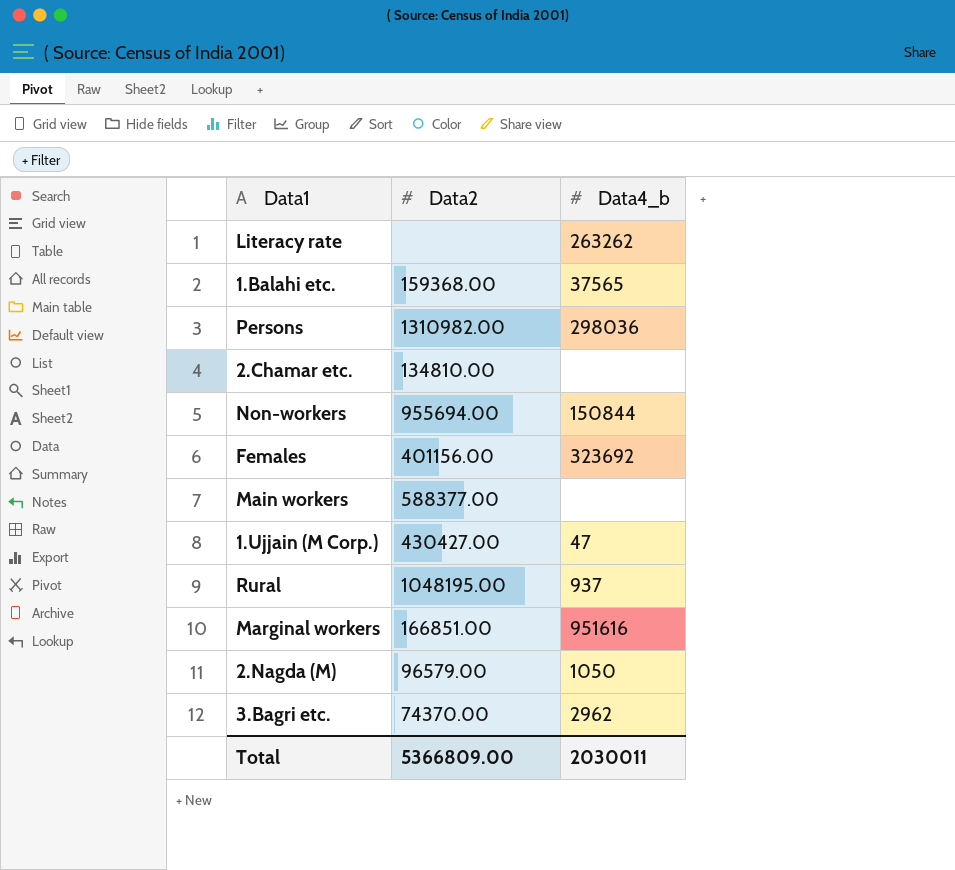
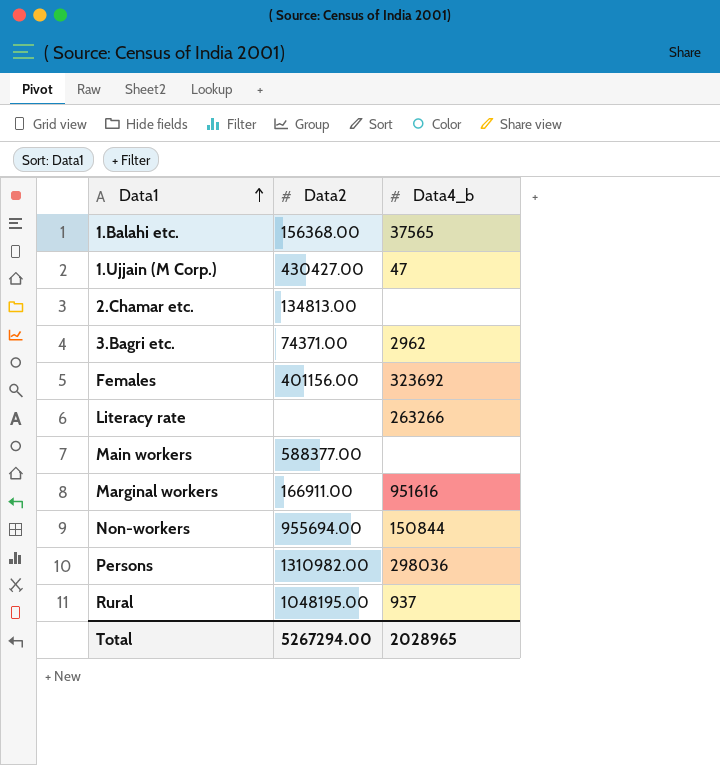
row order: none -> Data1 ascending
row 2.Nagda (M): 96579.00 | 1050 -> none
1.Balahi etc. | Data2: 159368.00 -> 156368.00
2.Chamar etc. | Data2: 134810.00 -> 134813.00
3.Bagri etc. | Data2: 74370.00 -> 74371.00
Literacy rate | Data4_b: 263262 -> 263266
Marginal workers | Data2: 166851.00 -> 166911.00
Total | Data2: 5366809.00 -> 5267294.00
Total | Data4_b: 2030011 -> 2028965

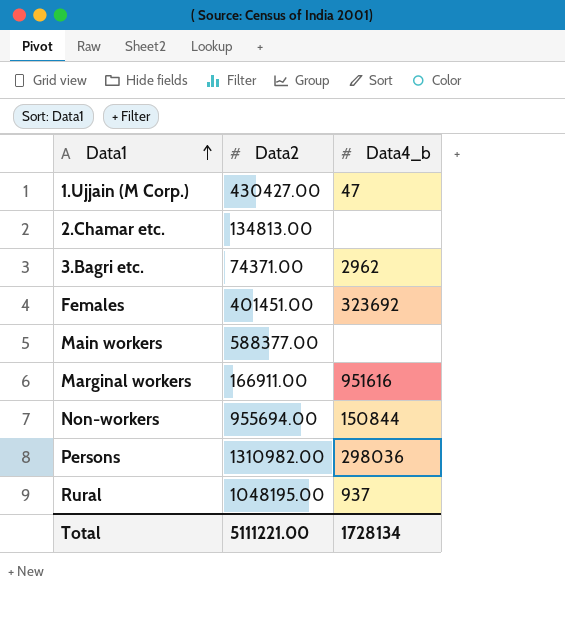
row 1.Balahi etc.: 156368.00 | 37565 -> none
row Literacy rate: none | 263266 -> none
Females | Data2: 401156.00 -> 401451.00
Total | Data2: 5267294.00 -> 5111221.00
Total | Data4_b: 2028965 -> 1728134

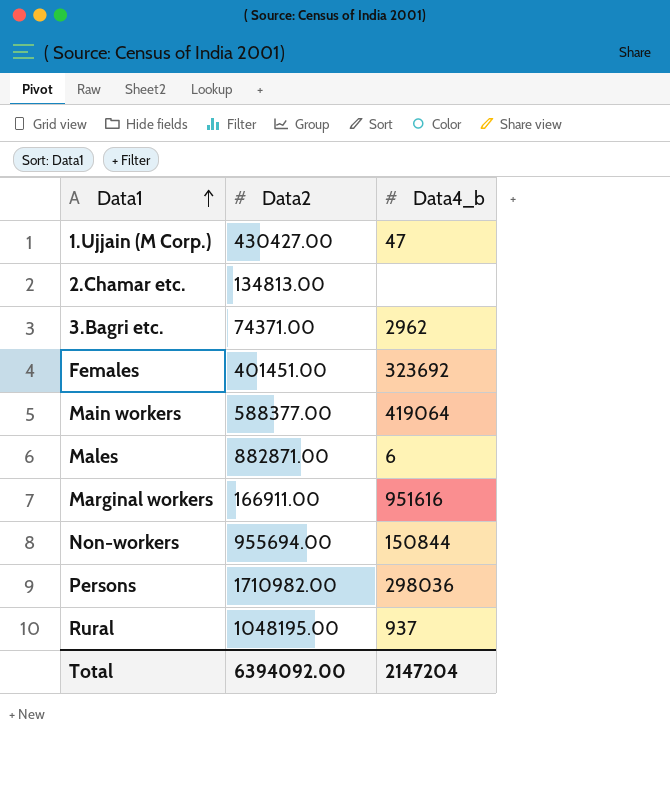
Main workers | Data4_b: none -> 419064
row Males: none -> 882871.00 | 6
Persons | Data2: 1310982.00 -> 1710982.00
Total | Data2: 5111221.00 -> 6394092.00
Total | Data4_b: 1728134 -> 2147204

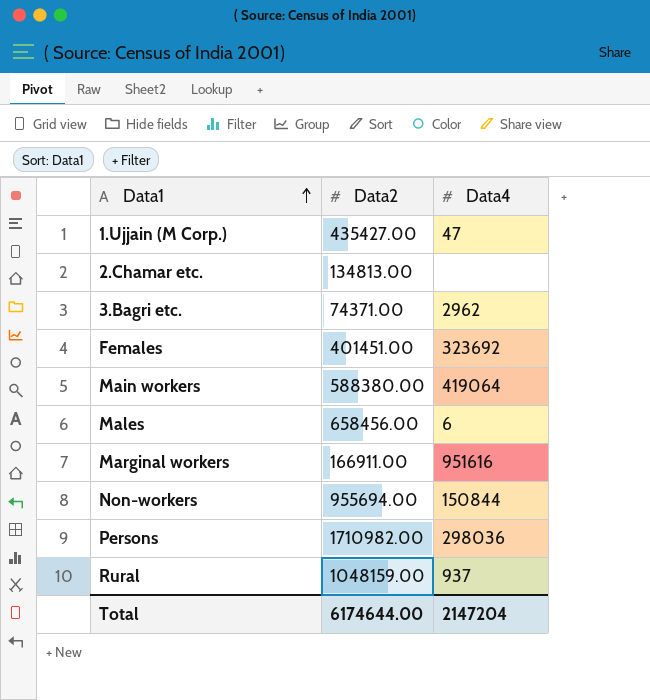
column name: Data4_b -> Data4
1.Ujjain (M Corp.) | Data2: 430427.00 -> 435427.00
Main workers | Data2: 588377.00 -> 588380.00
Males | Data2: 882871.00 -> 658456.00
Rural | Data2: 1048195.00 -> 1048159.00
Total | Data2: 6394092.00 -> 6174644.00

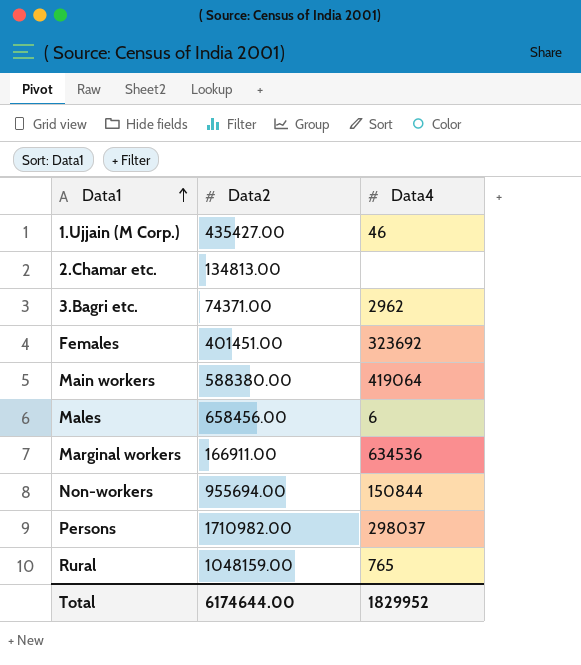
1.Ujjain (M Corp.) | Data4: 47 -> 46
Marginal workers | Data4: 951616 -> 634536
Persons | Data4: 298036 -> 298037
Rural | Data4: 937 -> 765
Total | Data4: 2147204 -> 1829952

